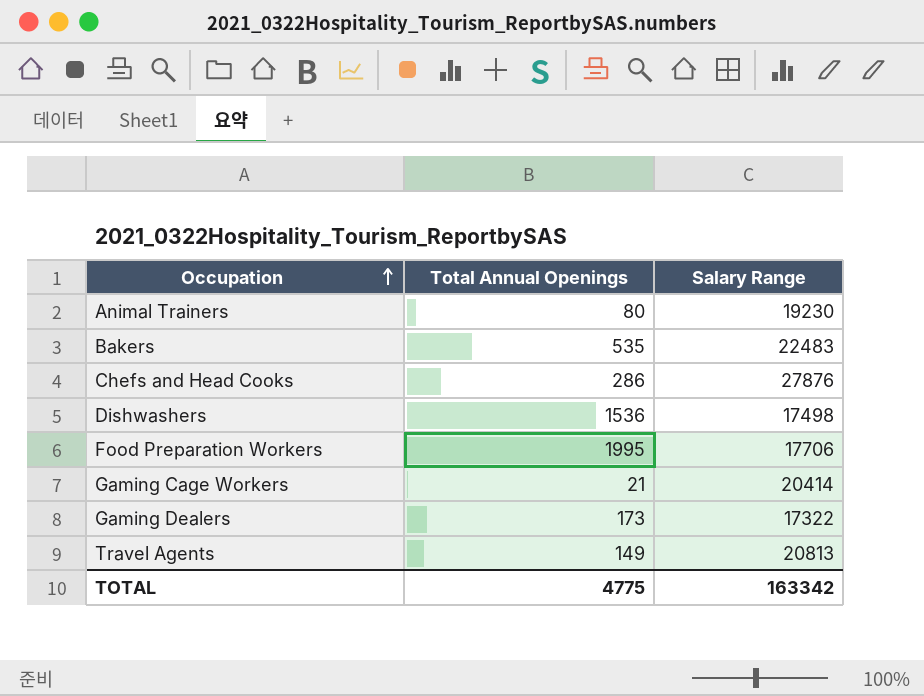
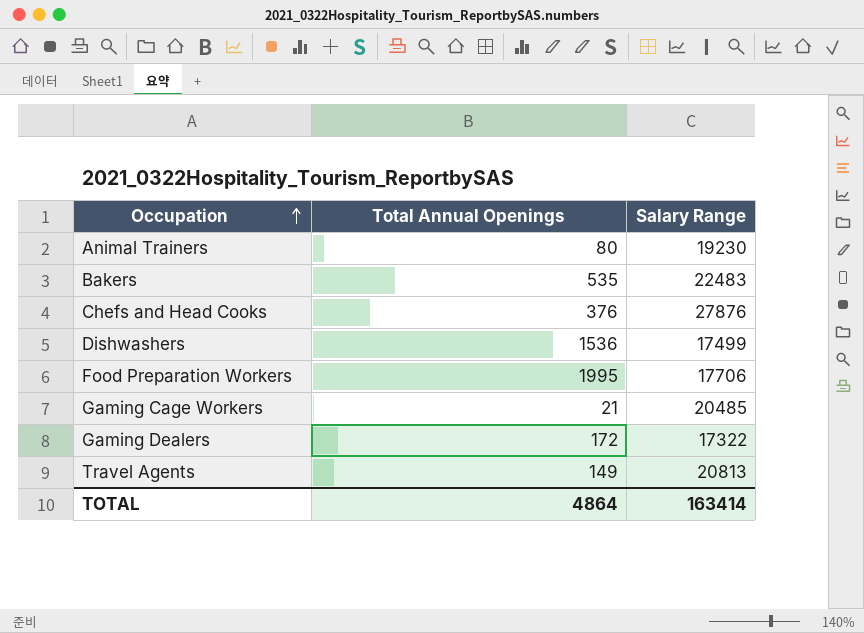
Chefs and Head Cooks | Total Annual Openings: 286 -> 376
Dishwashers | Salary Range: 17498 -> 17499
Gaming Cage Workers | Salary Range: 20414 -> 20485
Gaming Dealers | Total Annual Openings: 173 -> 172
TOTAL | Total Annual Openings: 4775 -> 4864
TOTAL | Salary Range: 163342 -> 163414

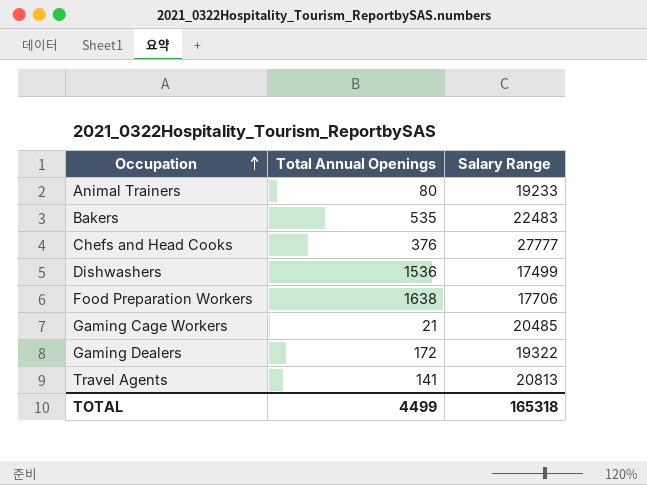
Animal Trainers | Salary Range: 19230 -> 19233
Chefs and Head Cooks | Salary Range: 27876 -> 27777
Food Preparation Workers | Total Annual Openings: 1995 -> 1638
Gaming Dealers | Salary Range: 17322 -> 19322
Travel Agents | Total Annual Openings: 149 -> 141
TOTAL | Total Annual Openings: 4864 -> 4499
TOTAL | Salary Range: 163414 -> 165318

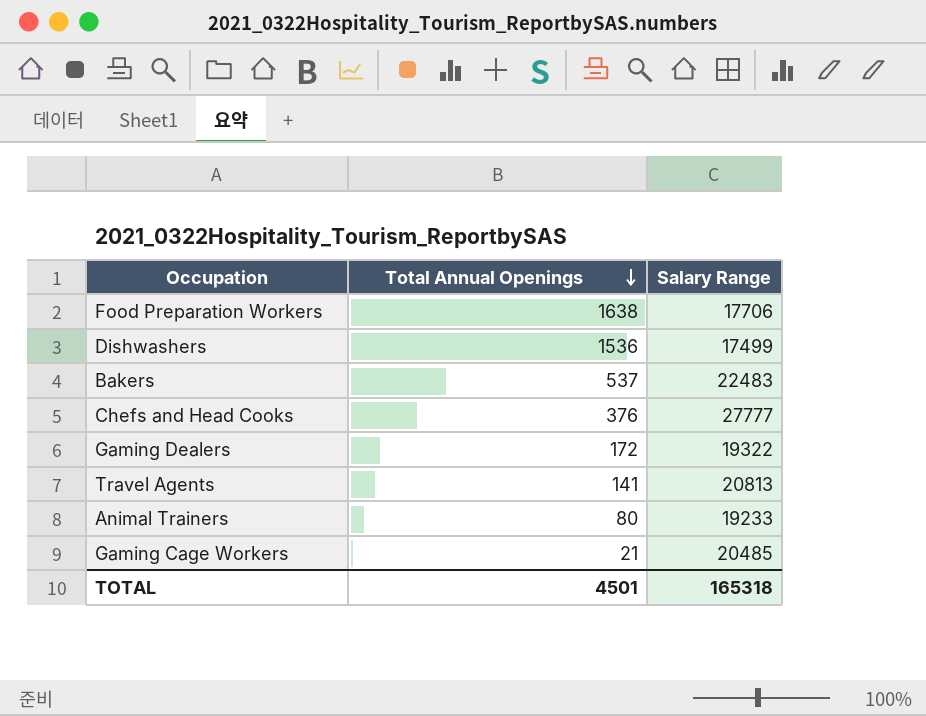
row order: Occupation ascending -> Total Annual Openings descending
Bakers | Total Annual Openings: 535 -> 537
TOTAL | Total Annual Openings: 4499 -> 4501

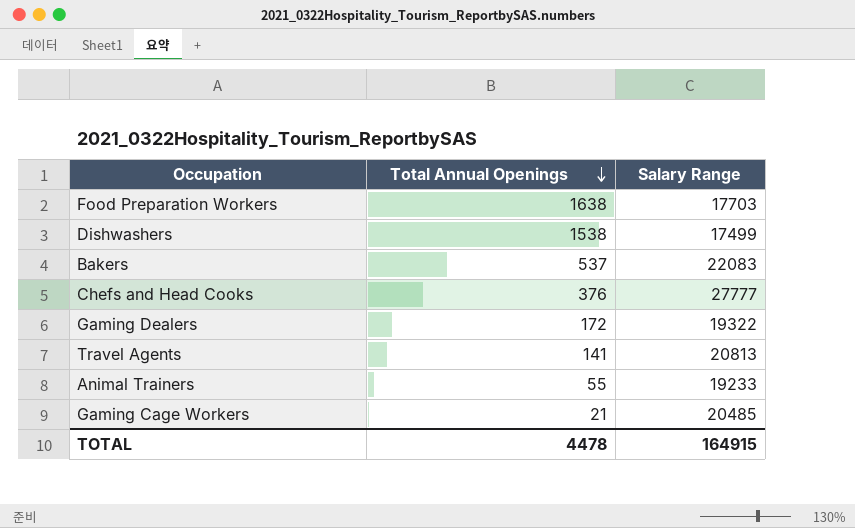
Food Preparation Workers | Salary Range: 17706 -> 17703
Dishwashers | Total Annual Openings: 1536 -> 1538
Bakers | Salary Range: 22483 -> 22083
Animal Trainers | Total Annual Openings: 80 -> 55
TOTAL | Total Annual Openings: 4501 -> 4478
TOTAL | Salary Range: 165318 -> 164915

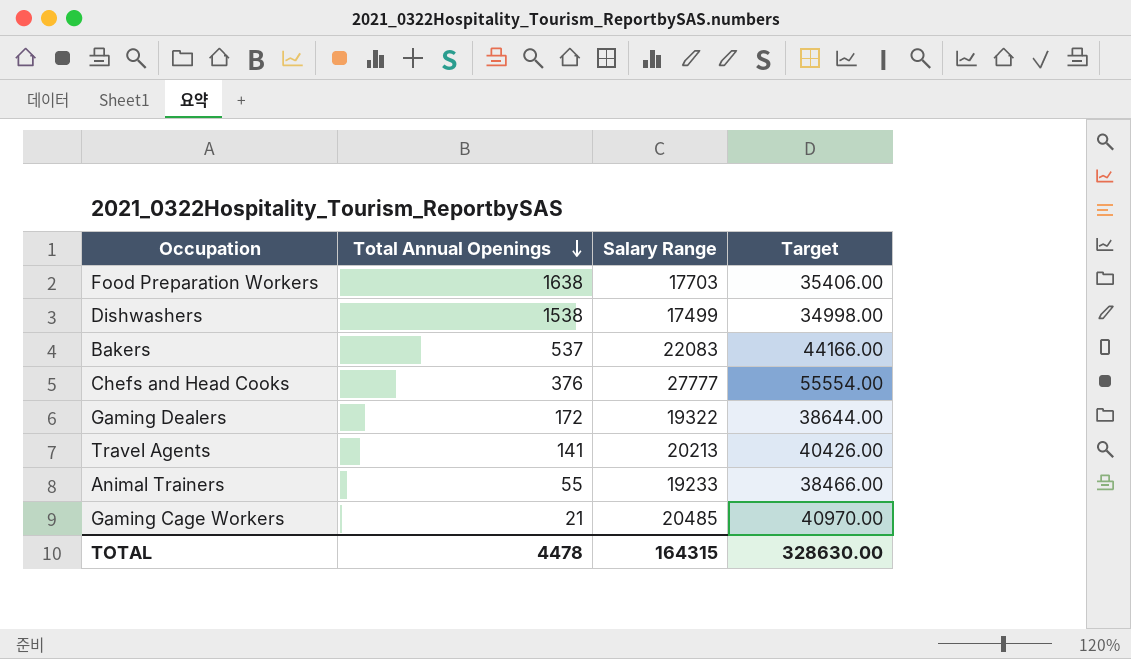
column Target | formula: none -> [Salary Range] * 2
Travel Agents | Salary Range: 20813 -> 20213
TOTAL | Salary Range: 164915 -> 164315

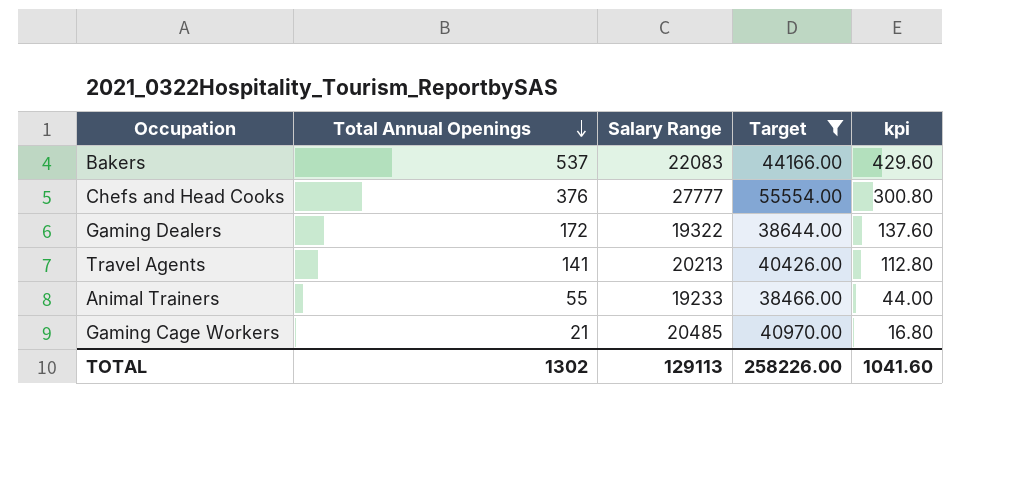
filter: none -> Target >= 38466.00
column kpi | formula: none -> [Total Annual Openings] * 0.8
TOTAL | Total Annual Openings: 4478 -> 1302
TOTAL | Salary Range: 164315 -> 129113
TOTAL | Target: 328630.00 -> 258226.00

